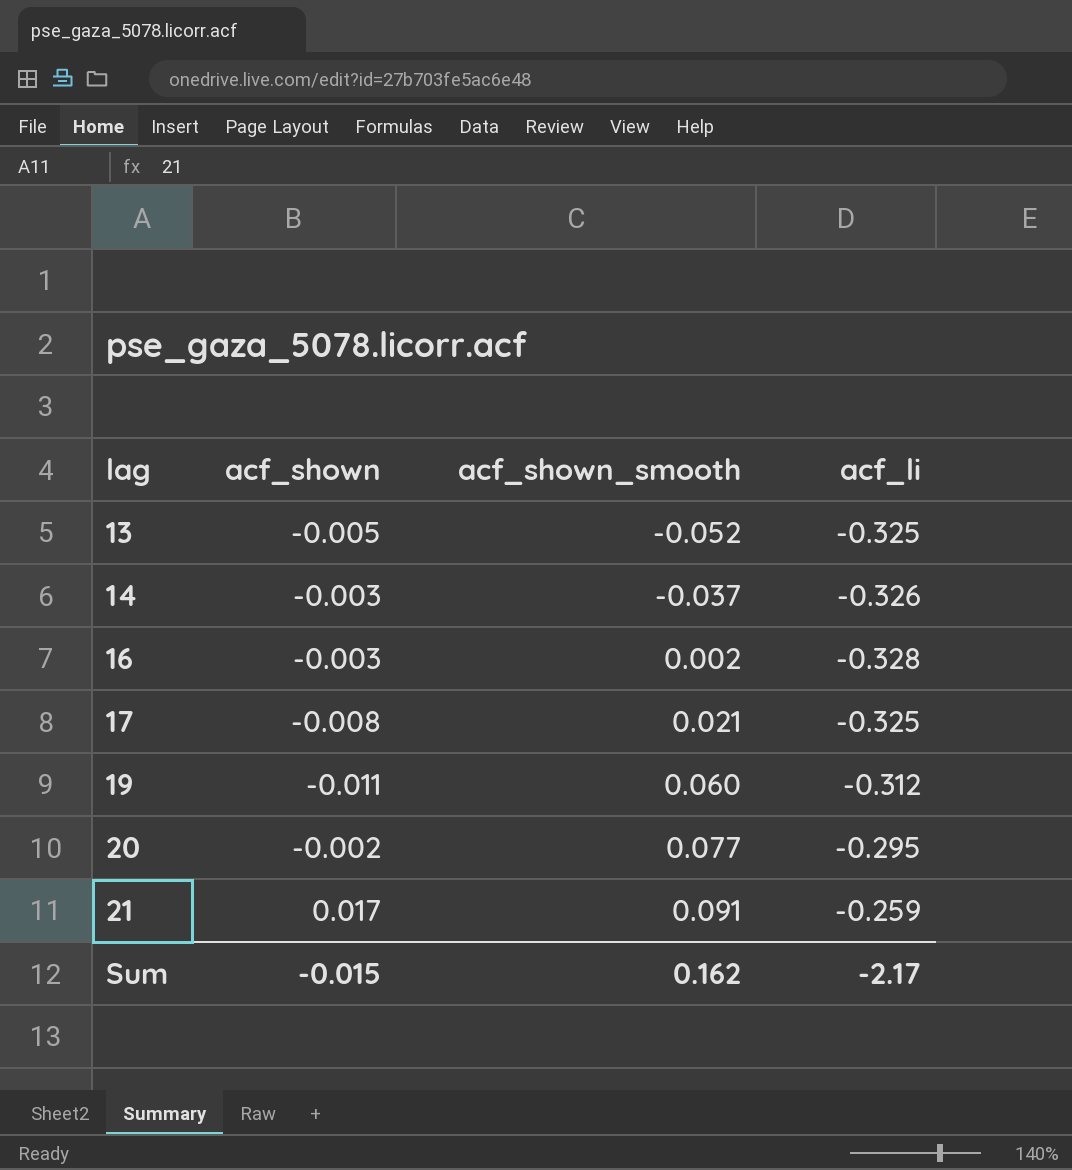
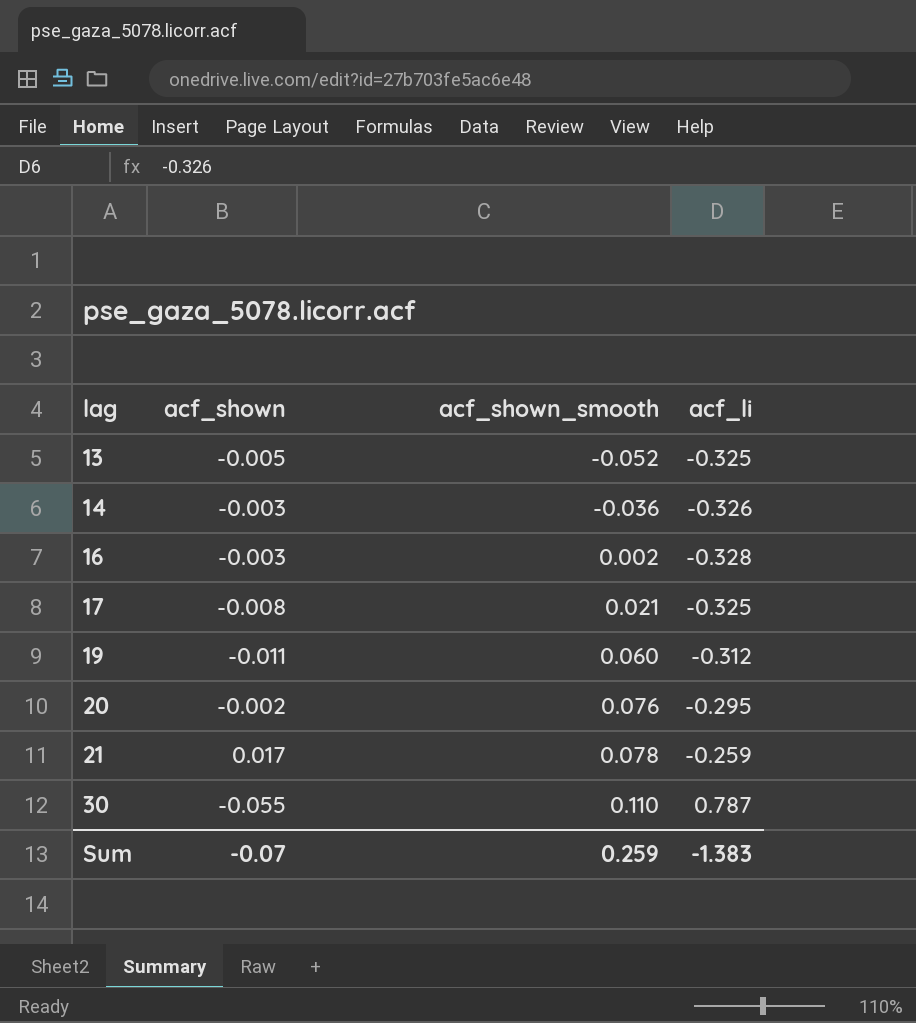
14 | acf_shown_smooth: -0.037 -> -0.036
20 | acf_shown_smooth: 0.077 -> 0.076
21 | acf_shown_smooth: 0.091 -> 0.078
row 30: none -> -0.055 | 0.110 | 0.787
Sum | acf_shown: -0.015 -> -0.07
Sum | acf_shown_smooth: 0.162 -> 0.259
Sum | acf_li: -2.17 -> -1.383

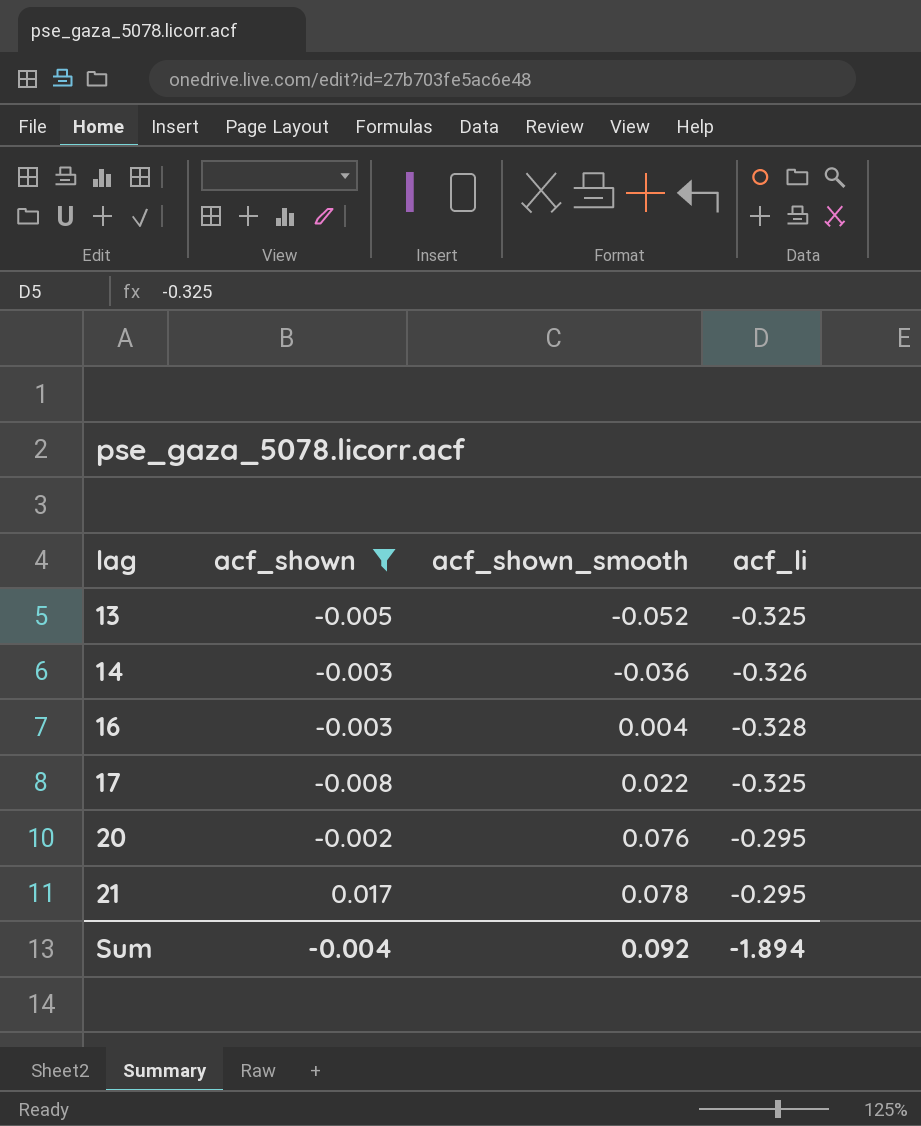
filter: none -> acf_shown >= -0.008
16 | acf_shown_smooth: 0.002 -> 0.004
17 | acf_shown_smooth: 0.021 -> 0.022
21 | acf_li: -0.259 -> -0.295
Sum | acf_shown: -0.07 -> -0.004
Sum | acf_shown_smooth: 0.259 -> 0.092
Sum | acf_li: -1.383 -> -1.894

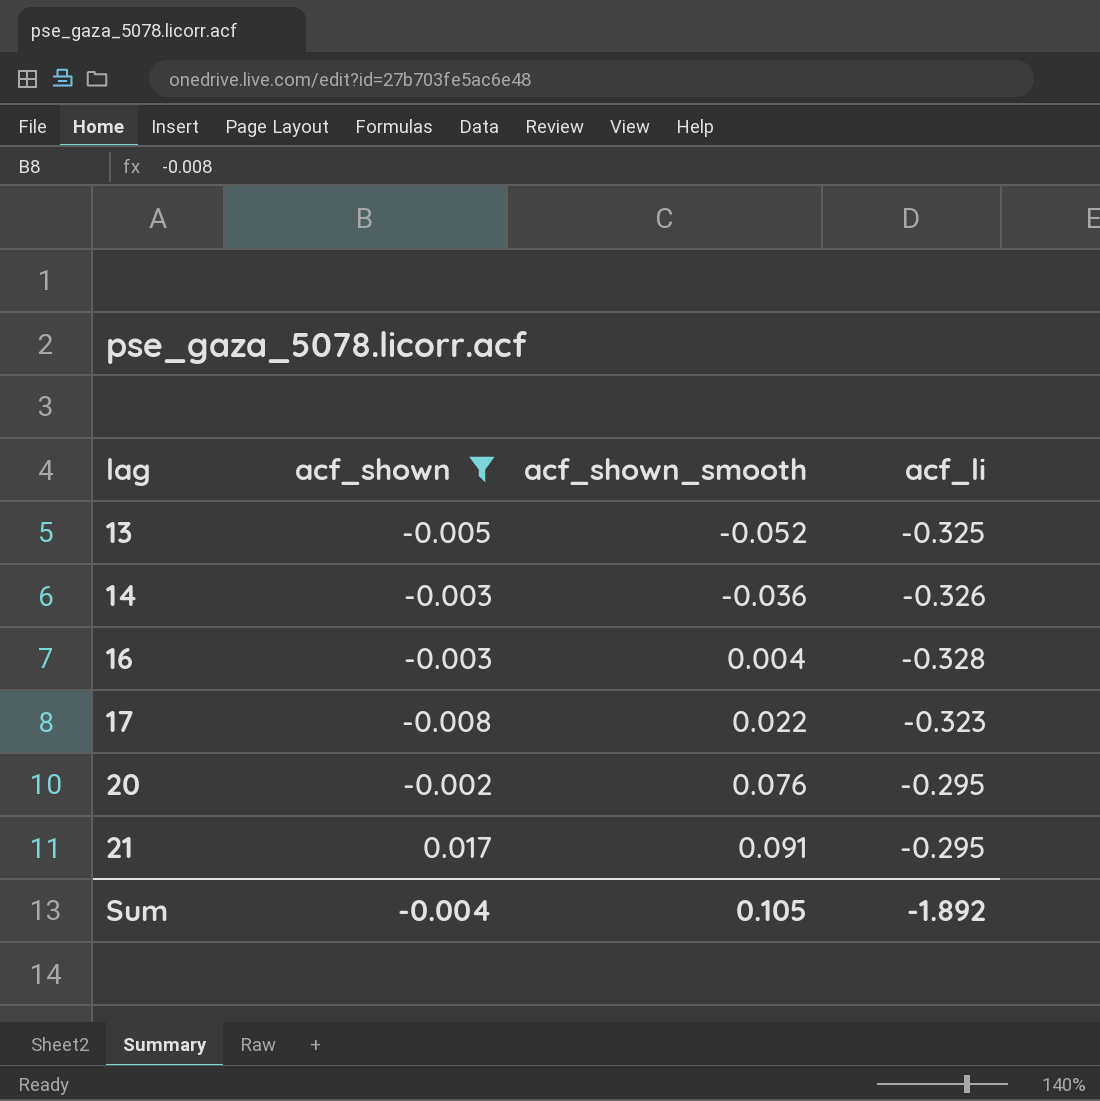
17 | acf_li: -0.325 -> -0.323
21 | acf_shown_smooth: 0.078 -> 0.091
Sum | acf_shown_smooth: 0.092 -> 0.105
Sum | acf_li: -1.894 -> -1.892

